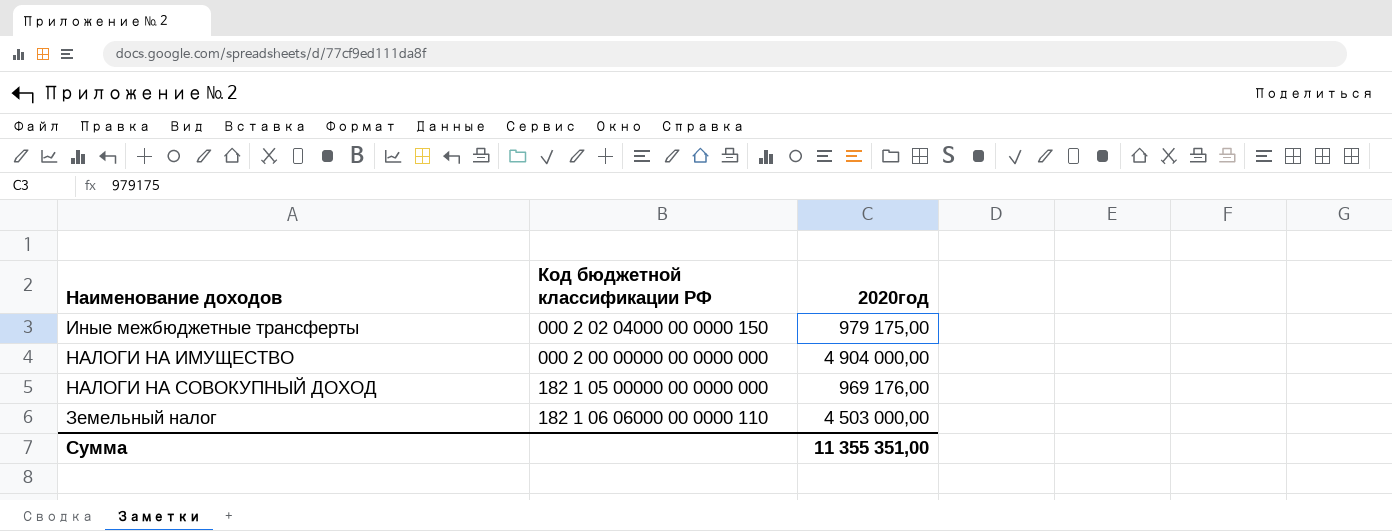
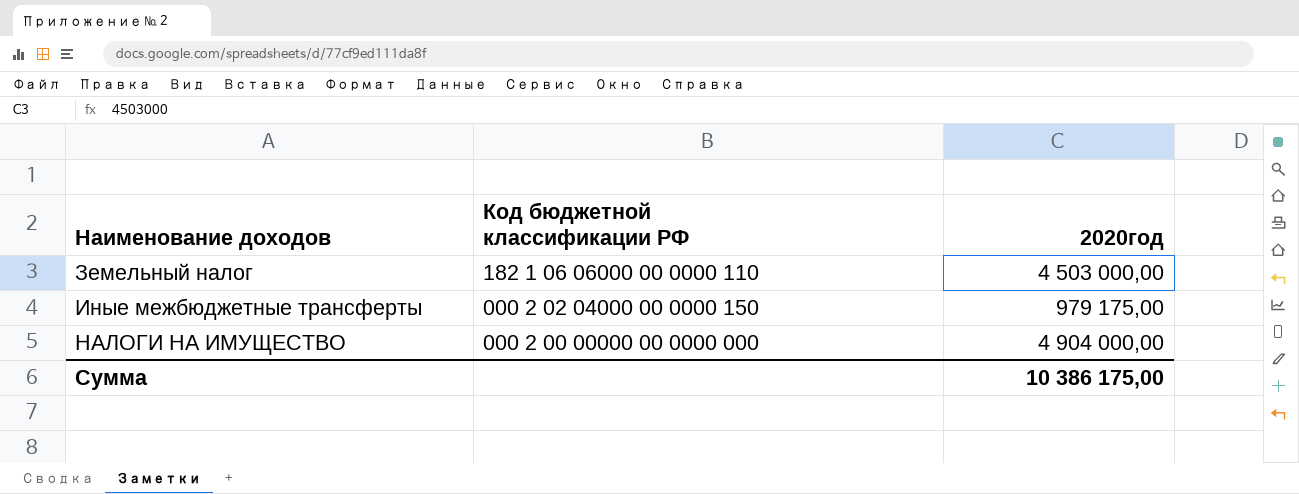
row order: none -> Наименование доходов ascending
row НАЛОГИ НА СОВОКУПНЫЙ ДОХОД: 182 1 05 00000 00 0000 000 | 969 176,00 -> none
Сумма | 2020год: 11 355 351,00 -> 10 386 175,00

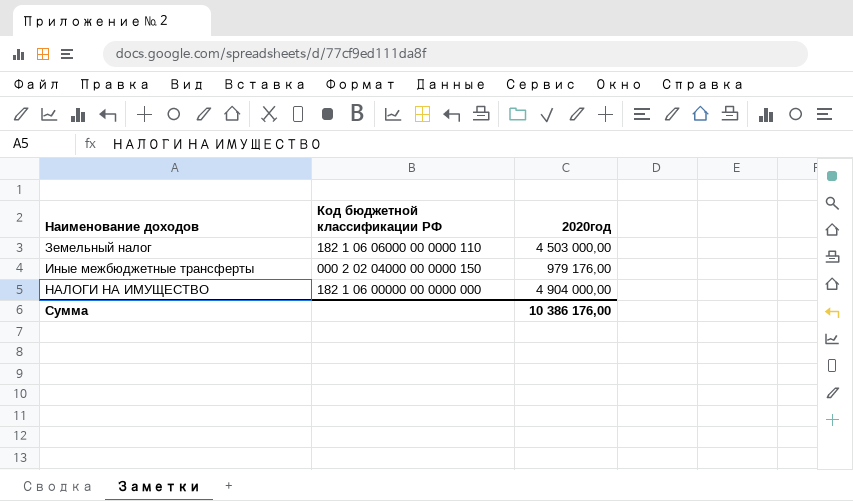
Иные межбюджетные трансферты | 2020год: 979 175,00 -> 979 176,00
НАЛОГИ НА ИМУЩЕСТВО | Код бюджетной классификации РФ: 000 2 00 00000 00 0000 000 -> 182 1 06 00000 00 0000 000
Сумма | 2020год: 10 386 175,00 -> 10 386 176,00

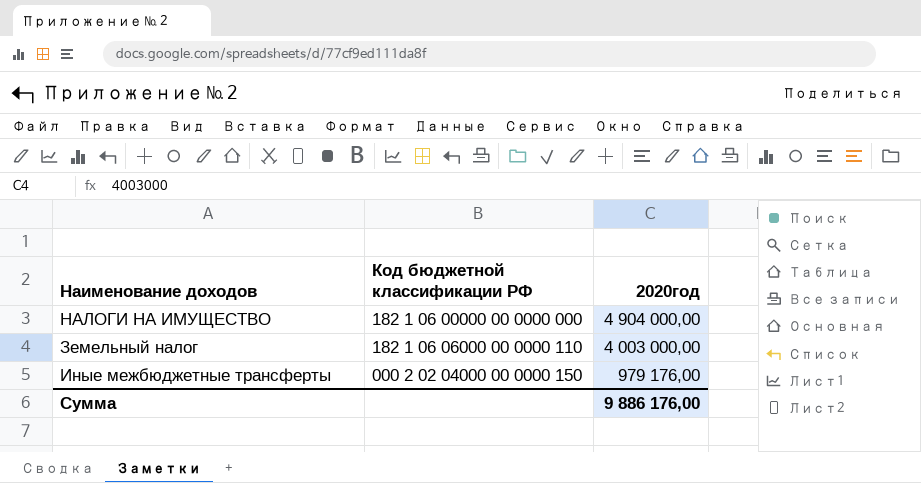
row order: Наименование доходов ascending -> 2020год descending
Земельный налог | 2020год: 4 503 000,00 -> 4 003 000,00
Сумма | 2020год: 10 386 176,00 -> 9 886 176,00

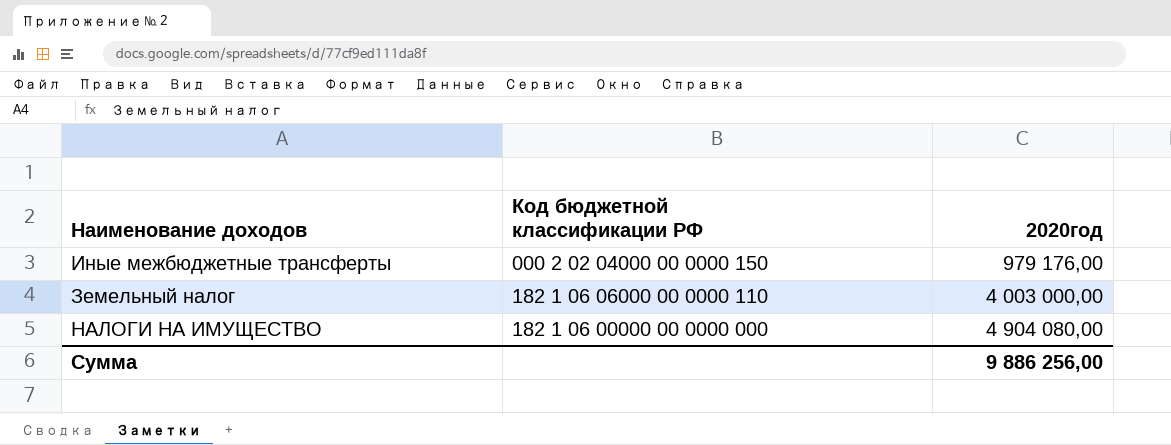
row order: 2020год descending -> 2020год ascending
НАЛОГИ НА ИМУЩЕСТВО | 2020год: 4 904 000,00 -> 4 904 080,00
Сумма | 2020год: 9 886 176,00 -> 9 886 256,00

